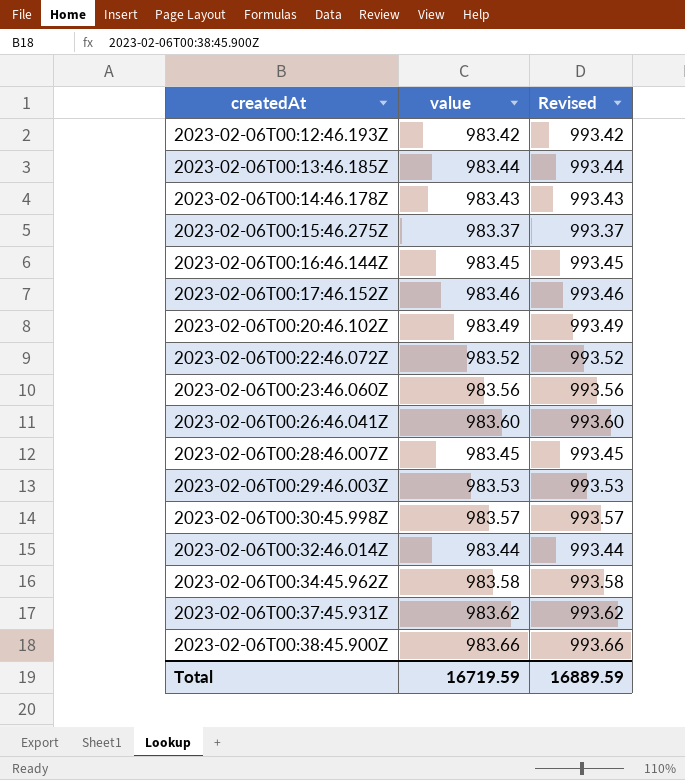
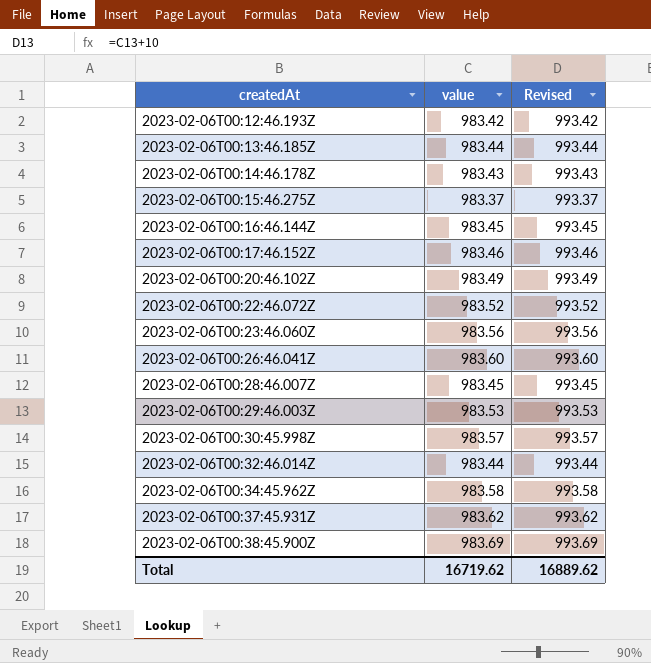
2023-02-06T00:38:45.900Z | value: 983.66 -> 983.69
2023-02-06T00:38:45.900Z | Revised: 993.66 -> 993.69
Total | value: 16719.59 -> 16719.62
Total | Revised: 16889.59 -> 16889.62

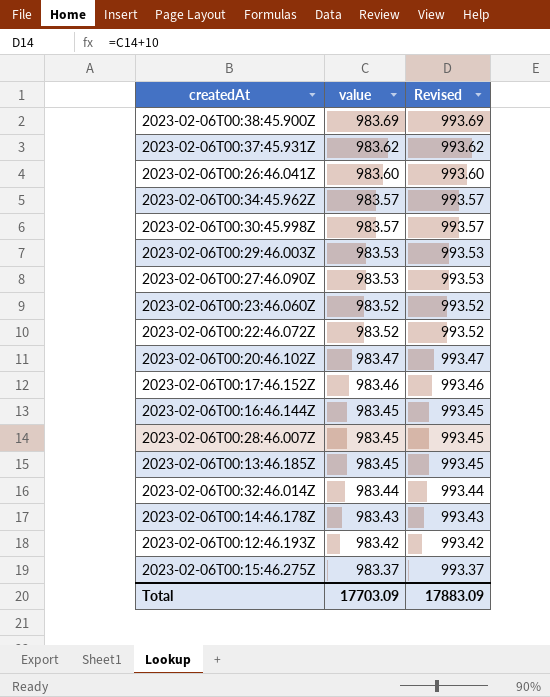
row order: createdAt ascending -> value descending
2023-02-06T00:34:45.962Z | value: 983.58 -> 983.57
2023-02-06T00:34:45.962Z | Revised: 993.58 -> 993.57
row 2023-02-06T00:27:46.090Z: none -> 983.53 | 993.53
2023-02-06T00:23:46.060Z | value: 983.56 -> 983.52
2023-02-06T00:23:46.060Z | Revised: 993.56 -> 993.52
2023-02-06T00:20:46.102Z | value: 983.49 -> 983.47
2023-02-06T00:20:46.102Z | Revised: 993.49 -> 993.47
2023-02-06T00:13:46.185Z | value: 983.44 -> 983.45
2023-02-06T00:13:46.185Z | Revised: 993.44 -> 993.45
Total | value: 16719.62 -> 17703.09
Total | Revised: 16889.62 -> 17883.09

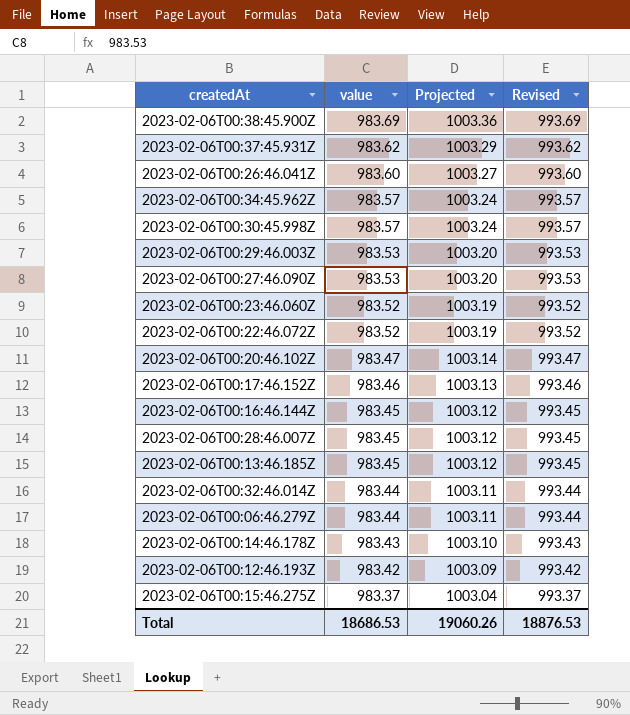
column Projected | formula: none -> [value] * 1.02
row 2023-02-06T00:06:46.279Z: none -> 983.44 | 1003.11 | 993.44
Total | value: 17703.09 -> 18686.53
Total | Revised: 17883.09 -> 18876.53

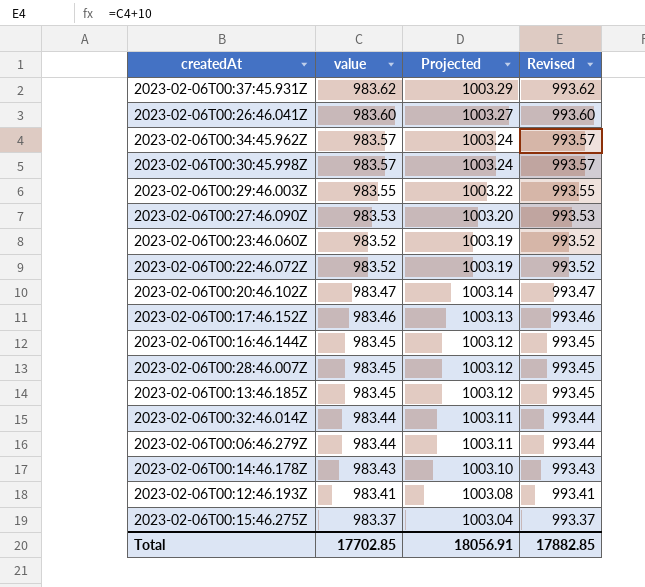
row 2023-02-06T00:38:45.900Z: 983.69 | 1003.36 | 993.69 -> none
2023-02-06T00:29:46.003Z | value: 983.53 -> 983.55
2023-02-06T00:29:46.003Z | Projected: 1003.20 -> 1003.22
2023-02-06T00:29:46.003Z | Revised: 993.53 -> 993.55
2023-02-06T00:12:46.193Z | value: 983.42 -> 983.41
2023-02-06T00:12:46.193Z | Projected: 1003.09 -> 1003.08
2023-02-06T00:12:46.193Z | Revised: 993.42 -> 993.41
Total | value: 18686.53 -> 17702.85
Total | Projected: 19060.26 -> 18056.91
Total | Revised: 18876.53 -> 17882.85

